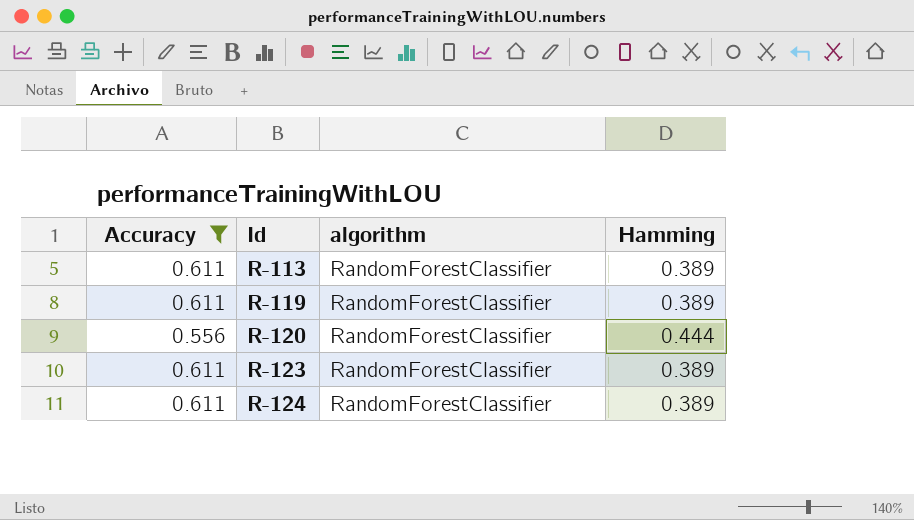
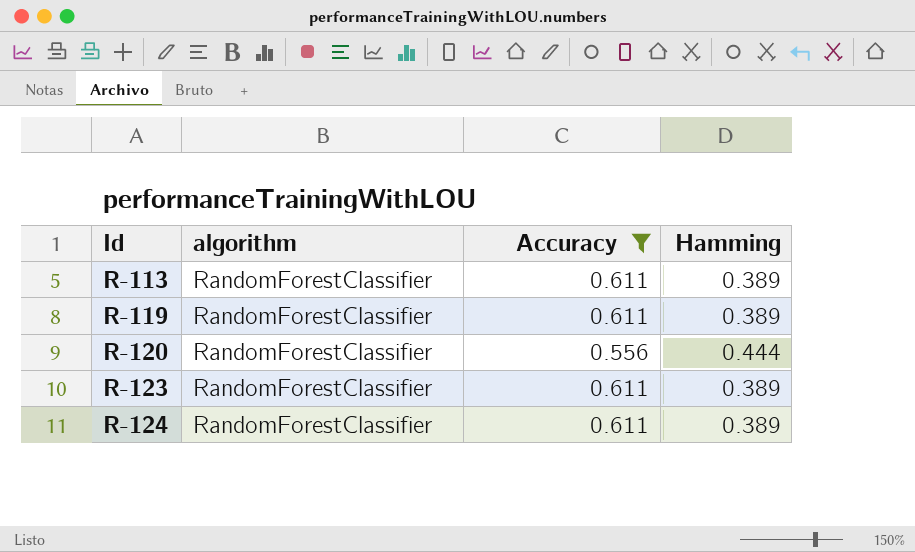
column Accuracy | position: 1 -> 3

